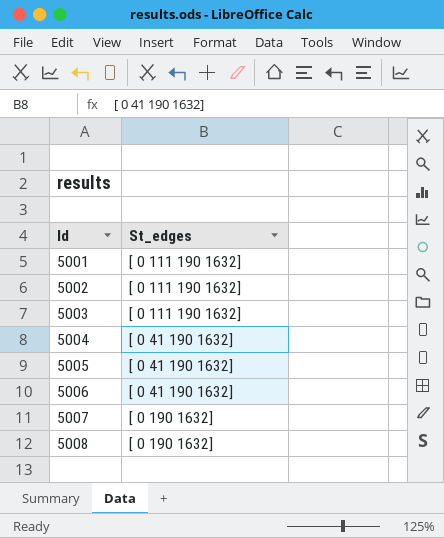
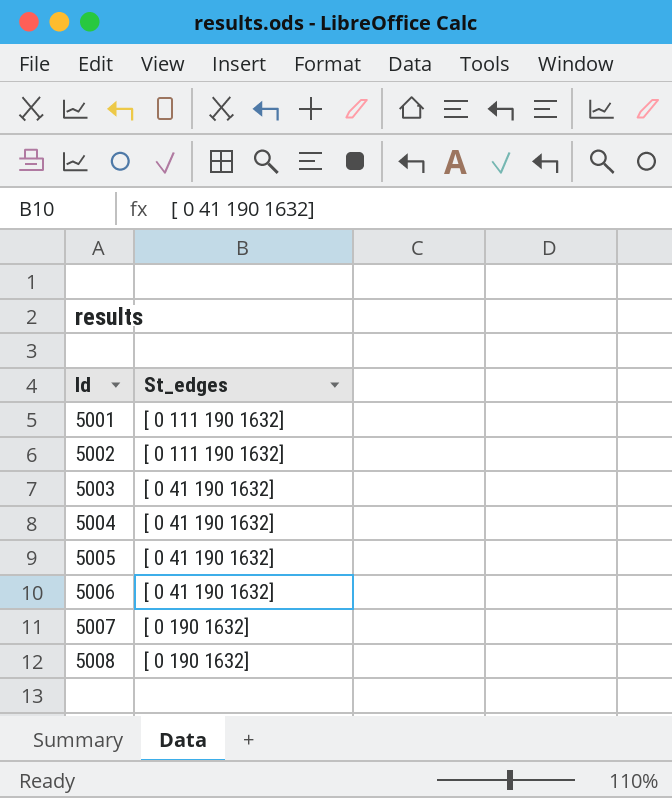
5003 | St_edges: [ 0 111 190 1632] -> [ 0 41 190 1632]

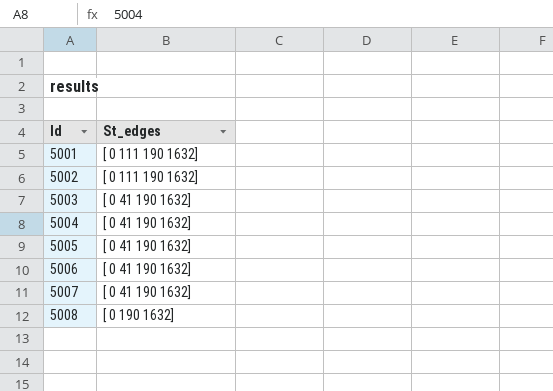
5007 | St_edges: [ 0 190 1632] -> [ 0 41 190 1632]

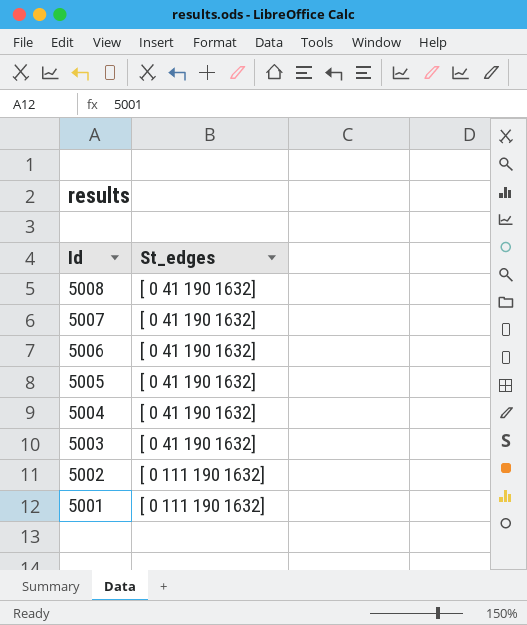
row order: Id ascending -> Id descending
5008 | St_edges: [ 0 190 1632] -> [ 0 41 190 1632]

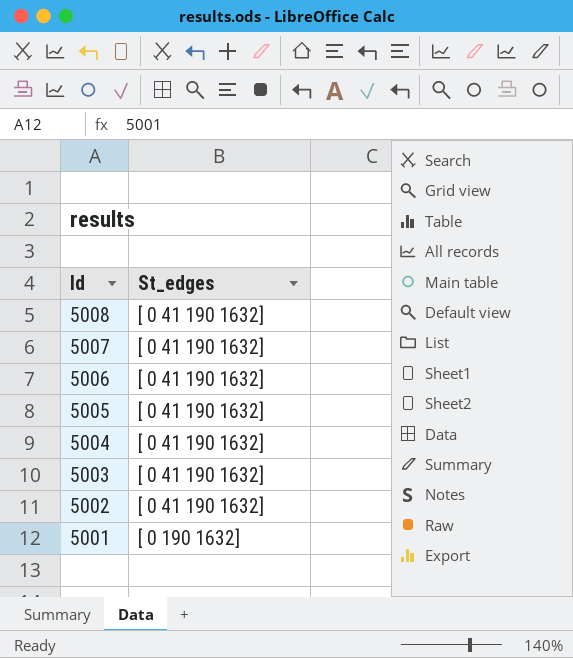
5002 | St_edges: [ 0 111 190 1632] -> [ 0 41 190 1632]
5001 | St_edges: [ 0 111 190 1632] -> [ 0 190 1632]

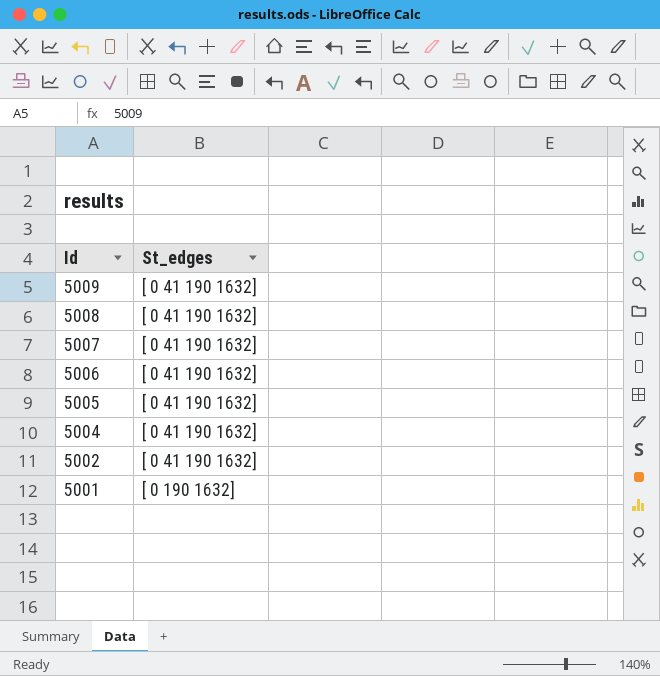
row 5003: [ 0 41 190 1632] -> none
row 5009: none -> [ 0 41 190 1632]

